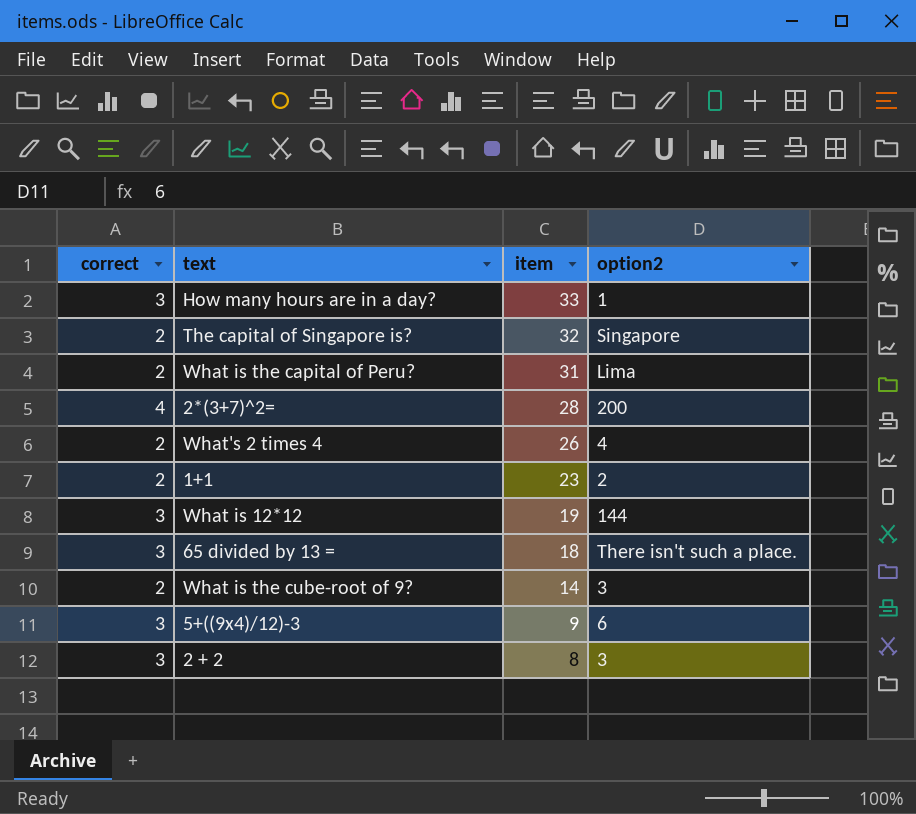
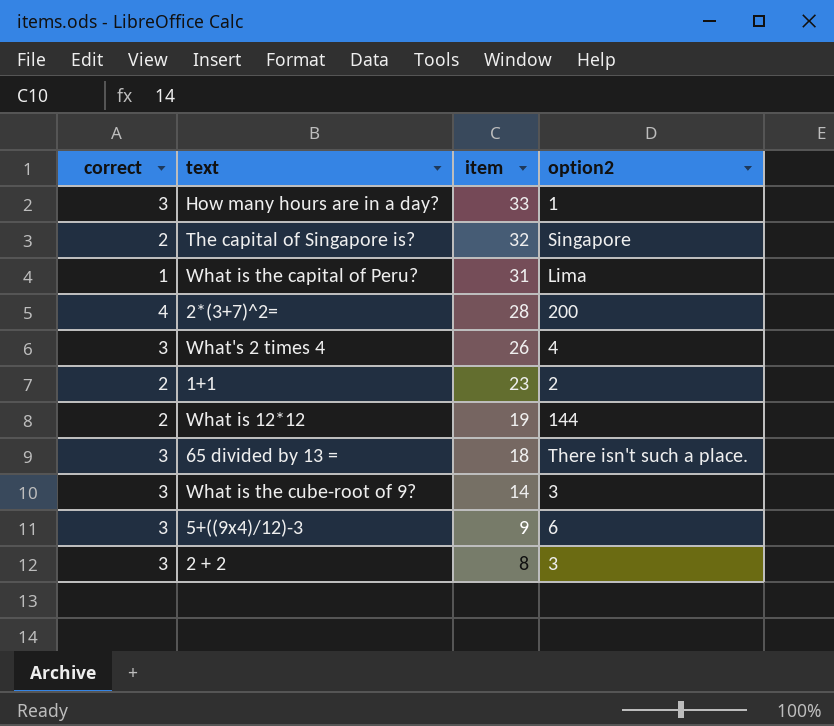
What is the capital of Peru? | correct: 2 -> 1
What's 2 times 4 | correct: 2 -> 3
What is 12*12 | correct: 3 -> 2
What is the cube-root of 9? | correct: 2 -> 3

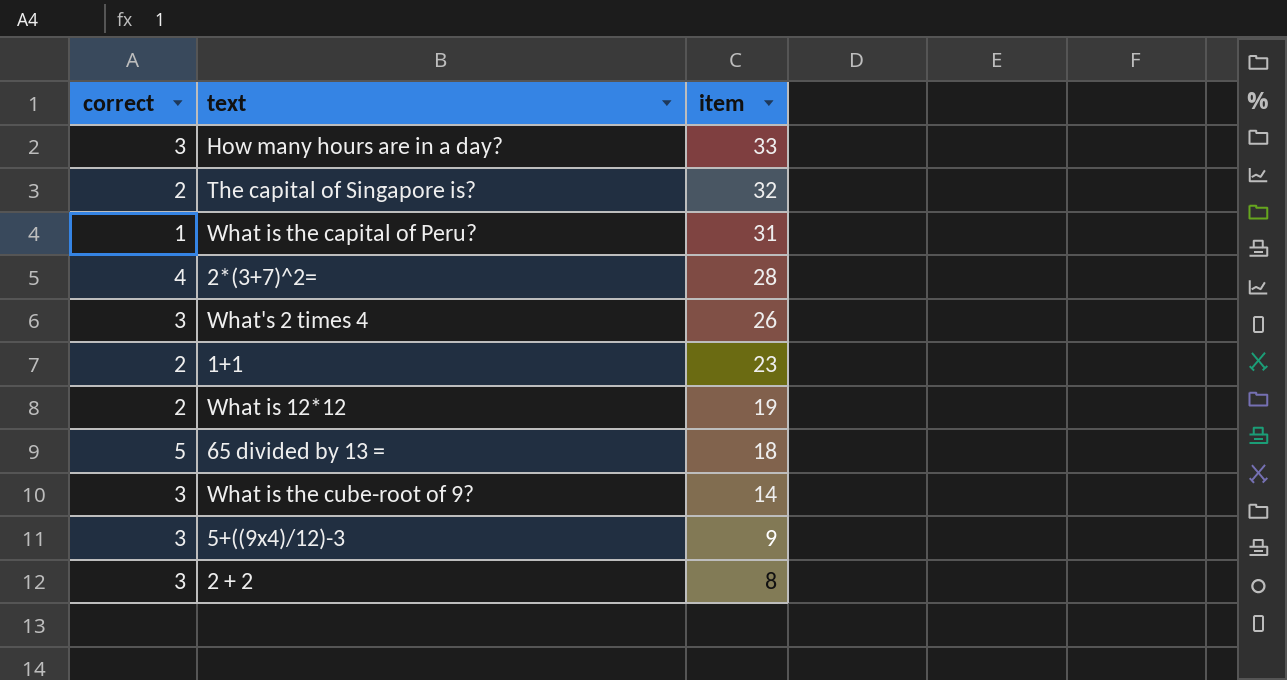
column option2 | position: 4 -> none
65 divided by 13 = | correct: 3 -> 5

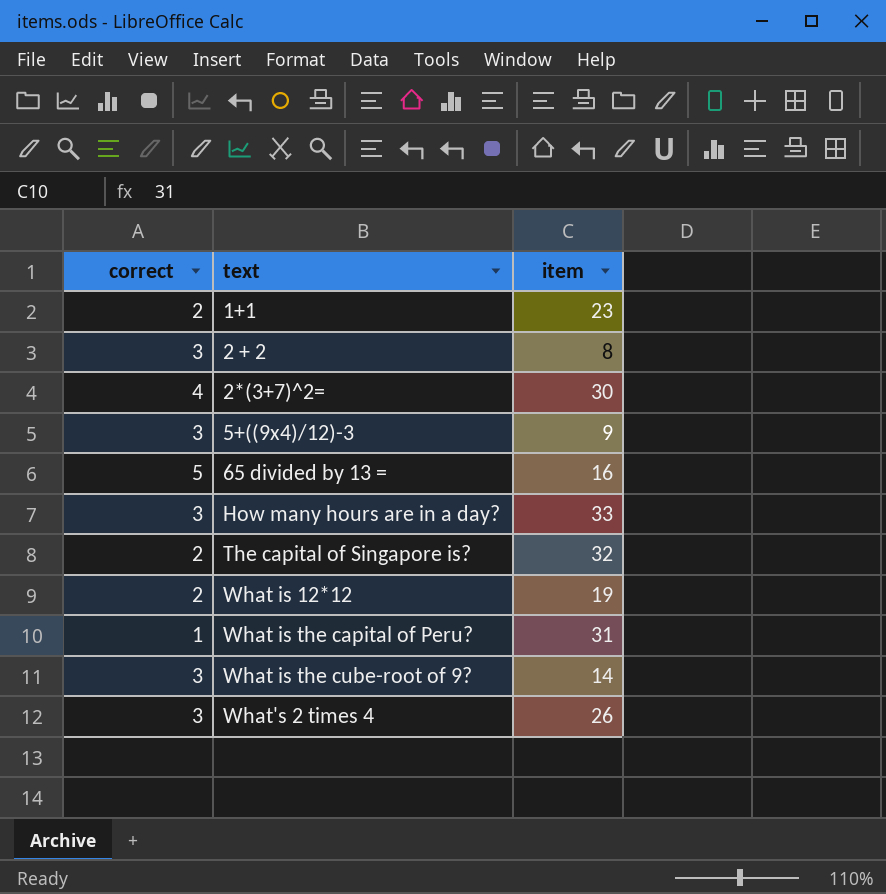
row order: item descending -> text ascending
2*(3+7)^2= | item: 28 -> 30
65 divided by 13 = | item: 18 -> 16

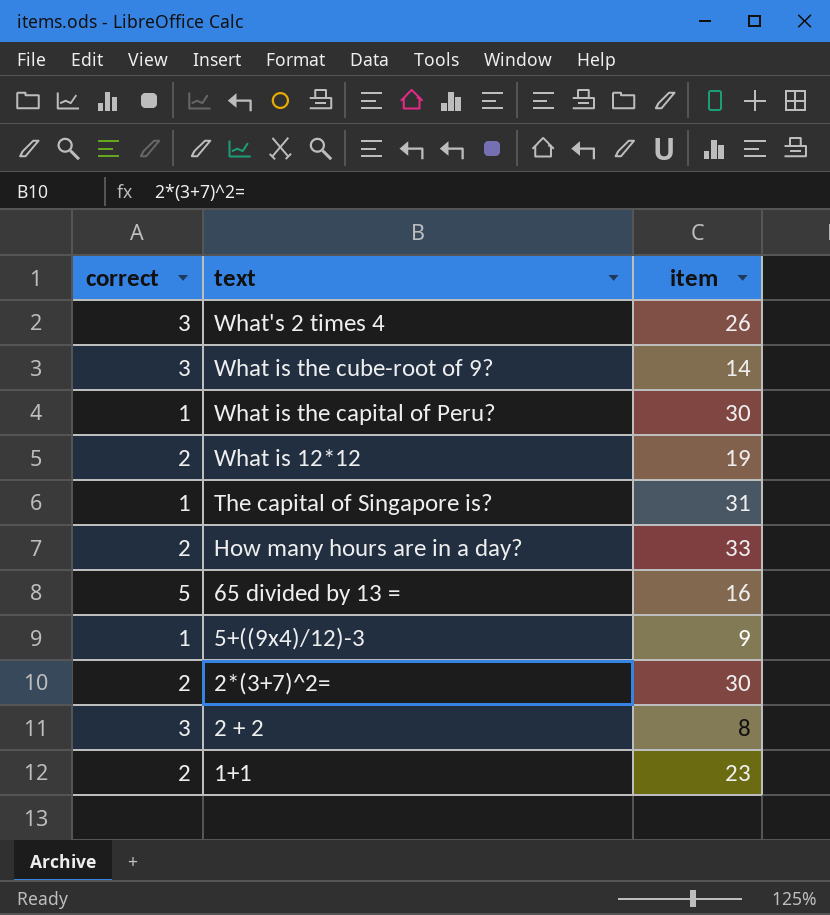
row order: text ascending -> text descending
What is the capital of Peru? | item: 31 -> 30
The capital of Singapore is? | correct: 2 -> 1
The capital of Singapore is? | item: 32 -> 31
How many hours are in a day? | correct: 3 -> 2
5+((9x4)/12)-3 | correct: 3 -> 1
2*(3+7)^2= | correct: 4 -> 2

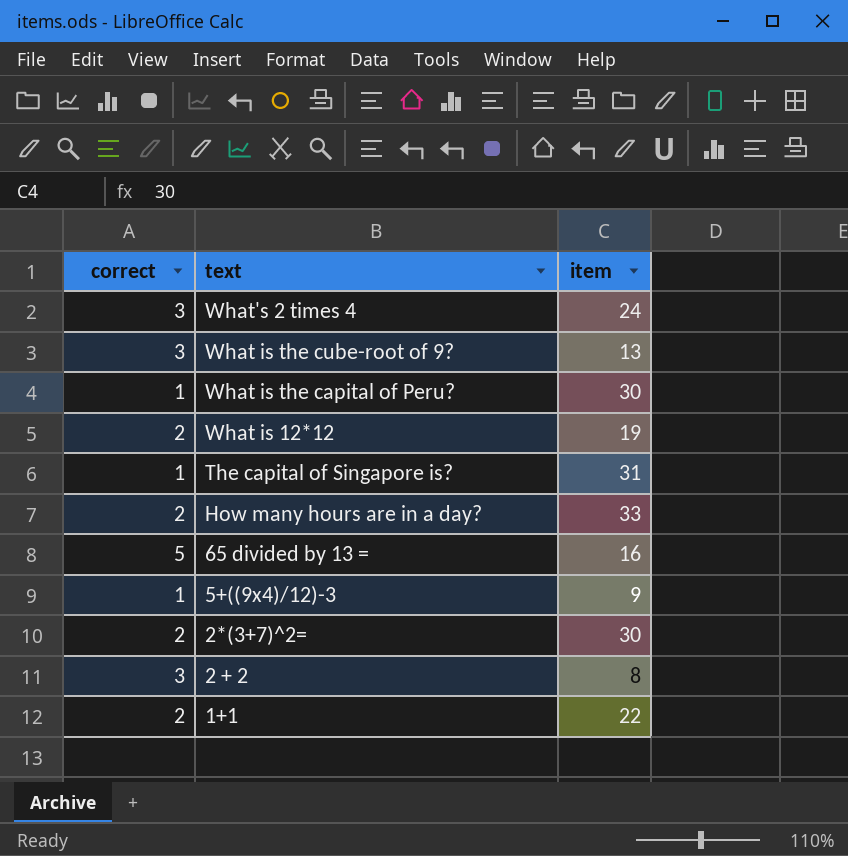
What's 2 times 4 | item: 26 -> 24
What is the cube-root of 9? | item: 14 -> 13
1+1 | item: 23 -> 22

